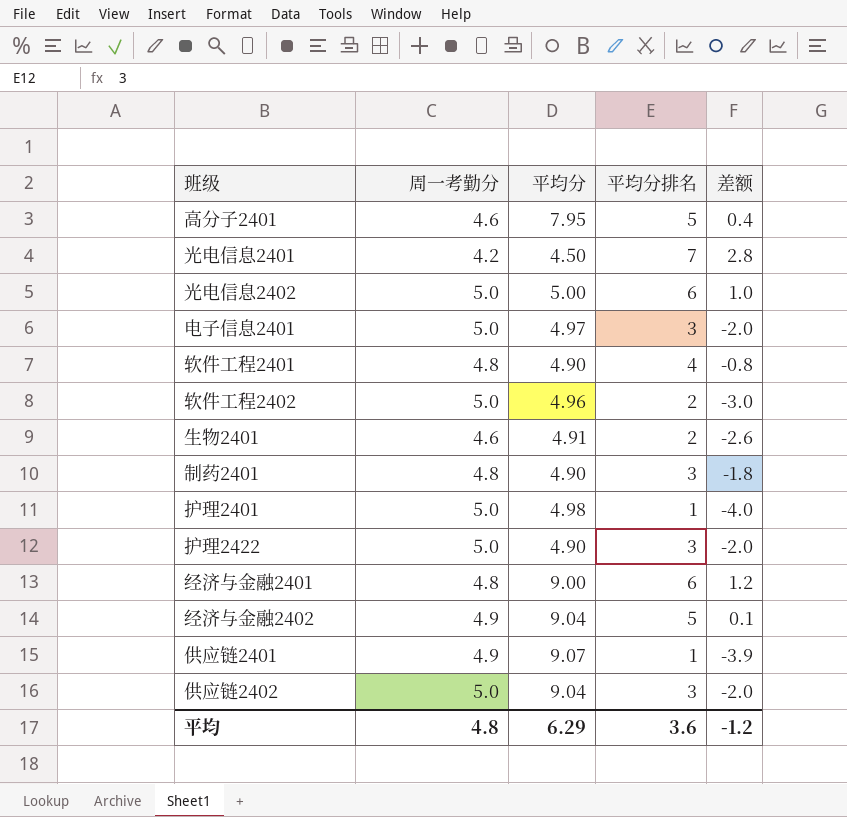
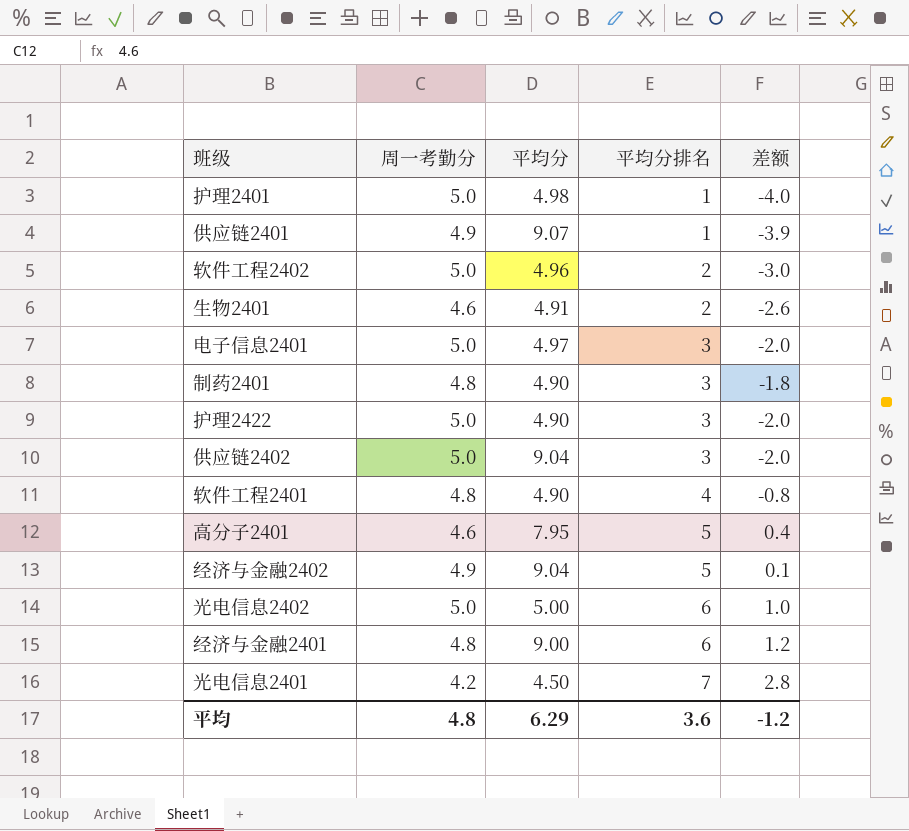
row order: none -> 平均分排名 ascending

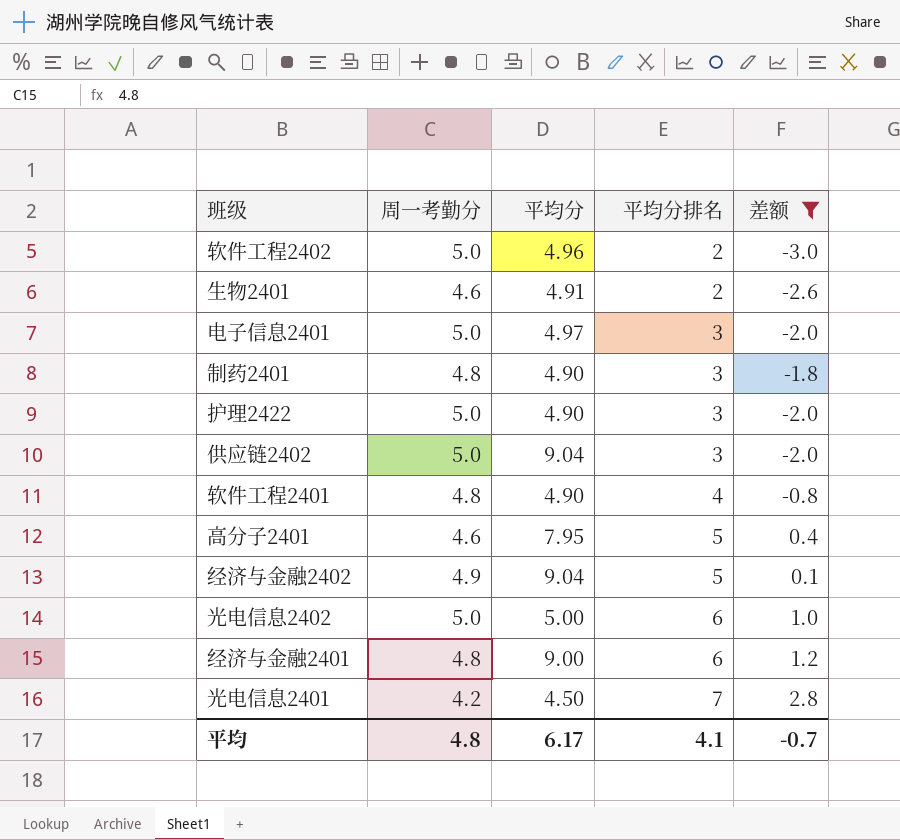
filter: none -> 差额 >= -3.0
平均 | 平均分: 6.29 -> 6.17
平均 | 平均分排名: 3.6 -> 4.1
平均 | 差额: -1.2 -> -0.7

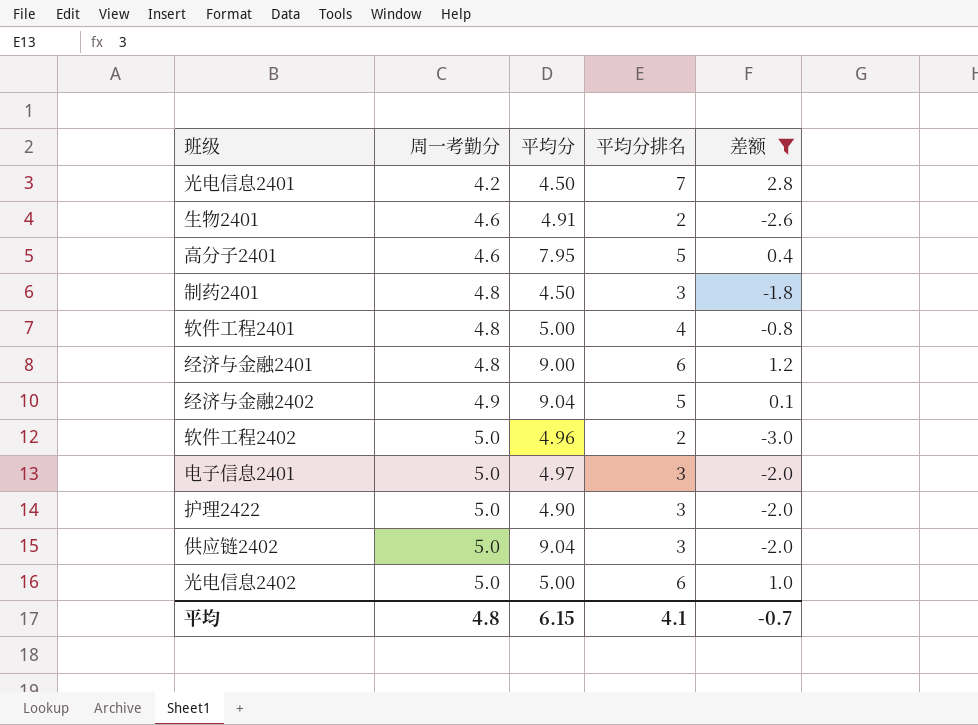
row order: 平均分排名 ascending -> 周一考勤分 ascending
制药2401 | 平均分: 4.90 -> 4.50
软件工程2401 | 平均分: 4.90 -> 5.00
平均 | 平均分: 6.17 -> 6.15

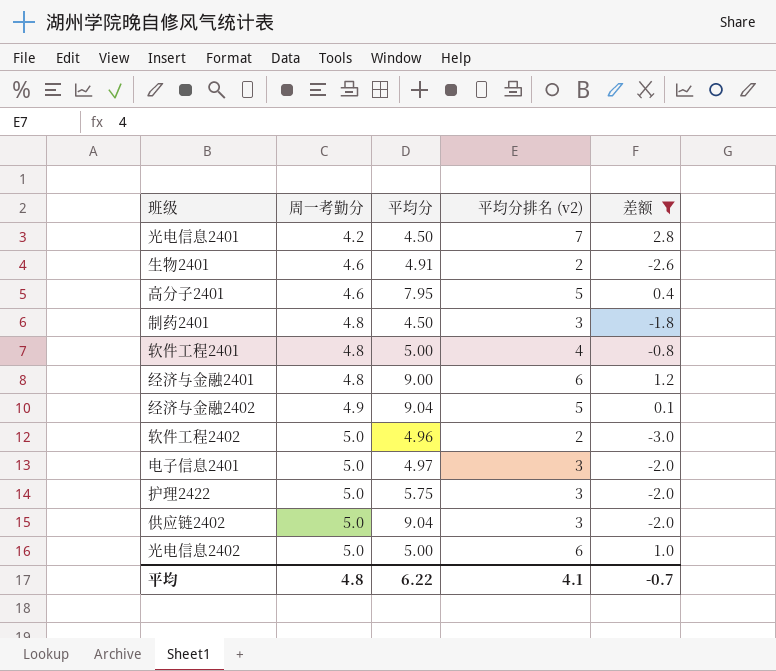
column name: 平均分排名 -> 平均分排名 (v2)
护理2422 | 平均分: 4.90 -> 5.75
平均 | 平均分: 6.15 -> 6.22

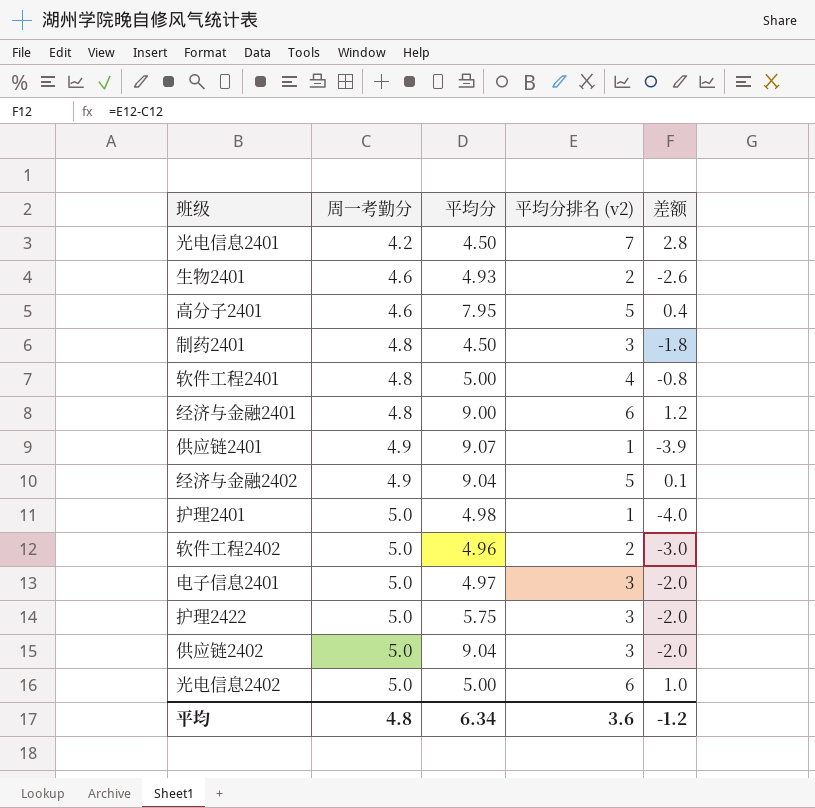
filter: 差额 >= -3.0 -> none
生物2401 | 平均分: 4.91 -> 4.93
平均 | 平均分: 6.22 -> 6.34
平均 | 平均分排名 (v2): 4.1 -> 3.6
平均 | 差额: -0.7 -> -1.2

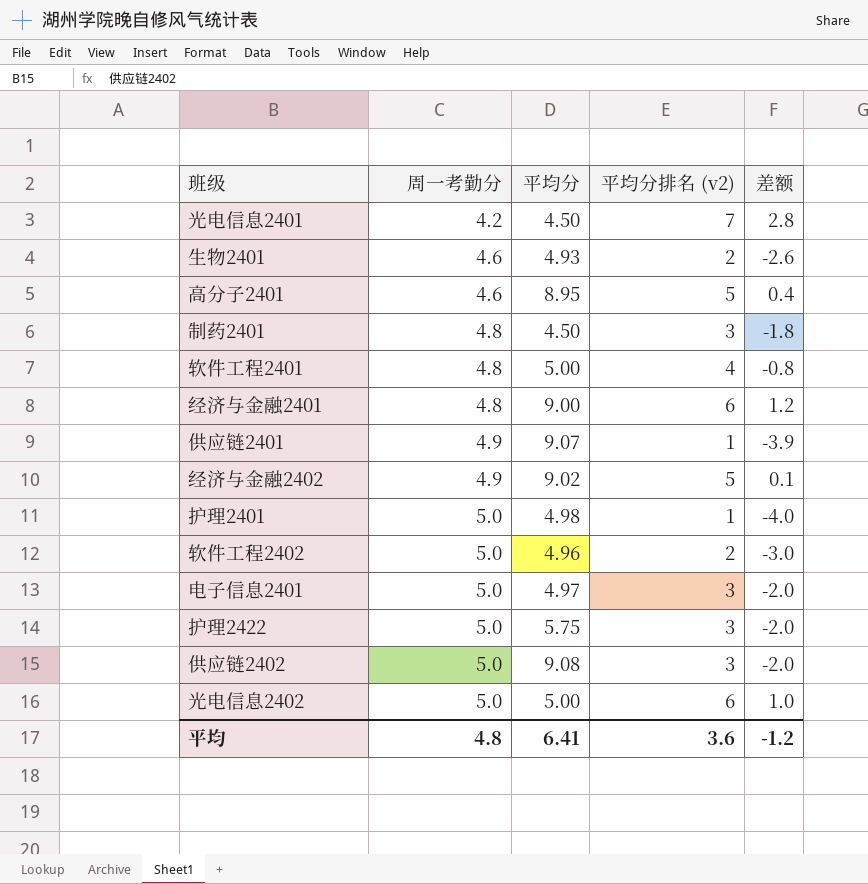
高分子2401 | 平均分: 7.95 -> 8.95
经济与金融2402 | 平均分: 9.04 -> 9.02
供应链2402 | 平均分: 9.04 -> 9.08
平均 | 平均分: 6.34 -> 6.41

